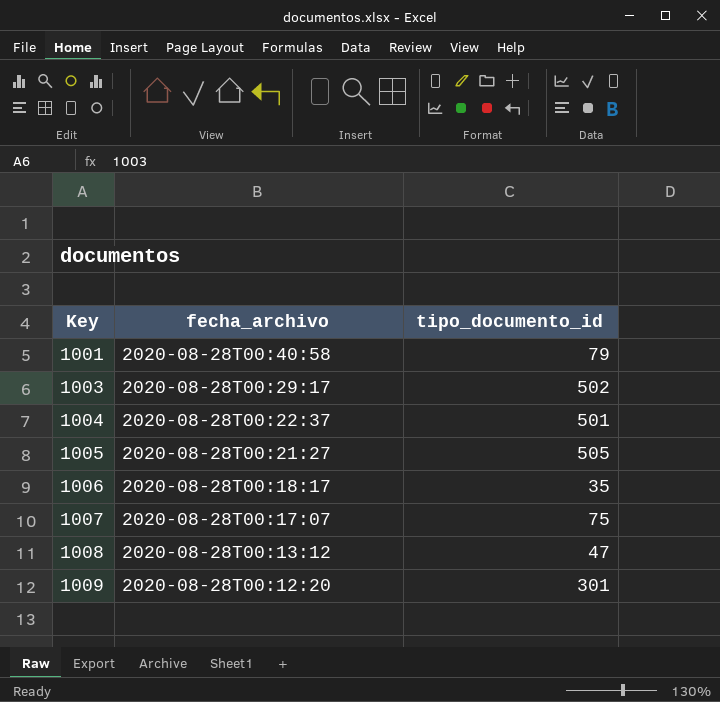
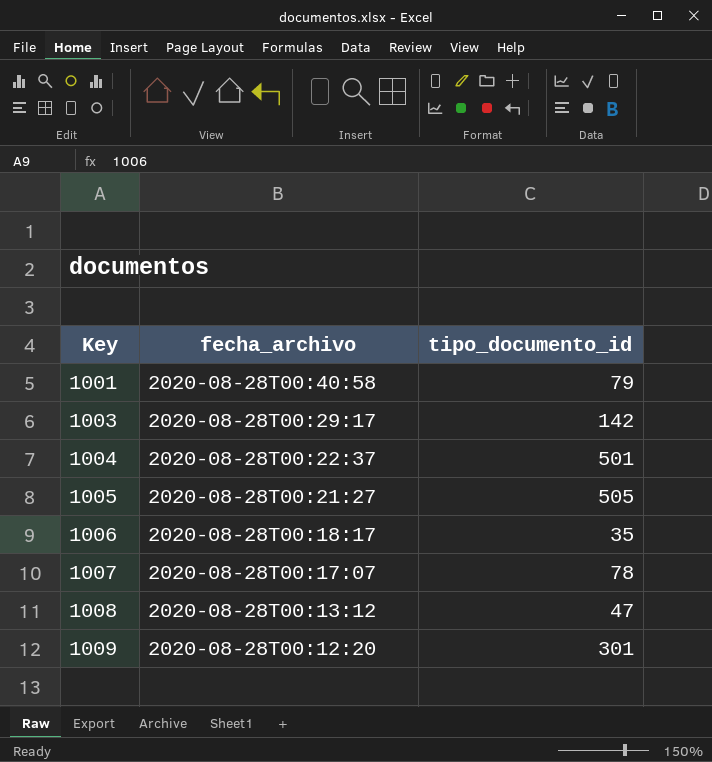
1003 | tipo_documento_id: 502 -> 142
1007 | tipo_documento_id: 75 -> 78

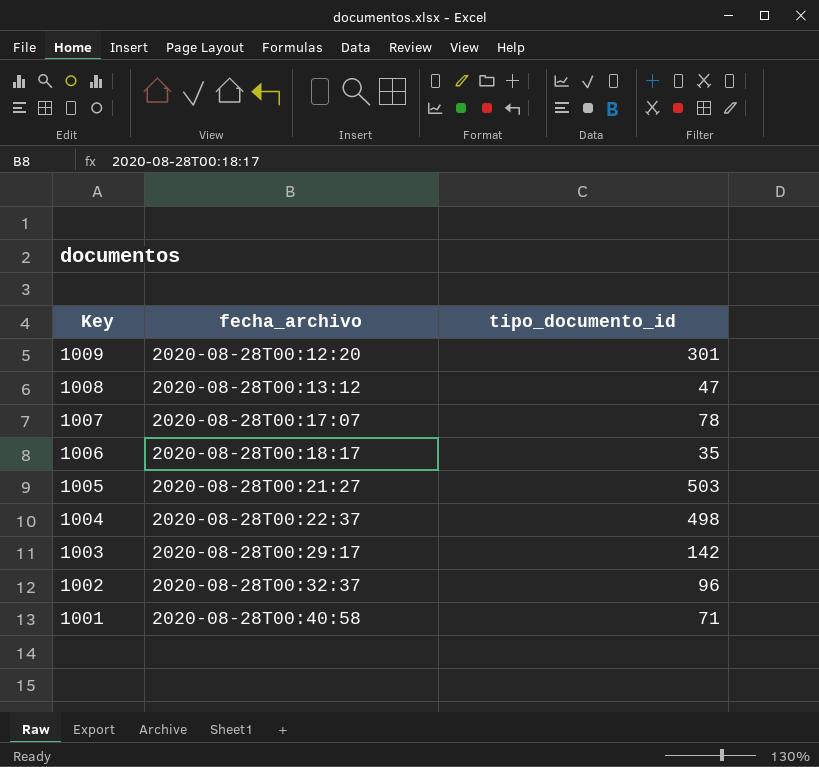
row order: Key ascending -> Key descending
1005 | tipo_documento_id: 505 -> 503
1004 | tipo_documento_id: 501 -> 498
row 1002: none -> 2020-08-28T00:32:37 | 96
1001 | tipo_documento_id: 79 -> 71

